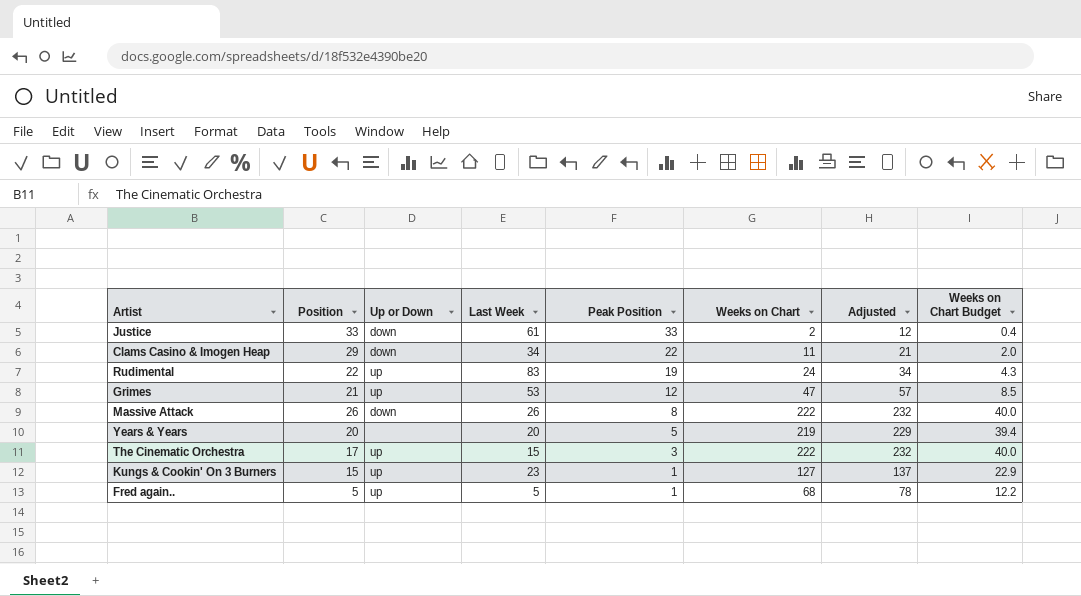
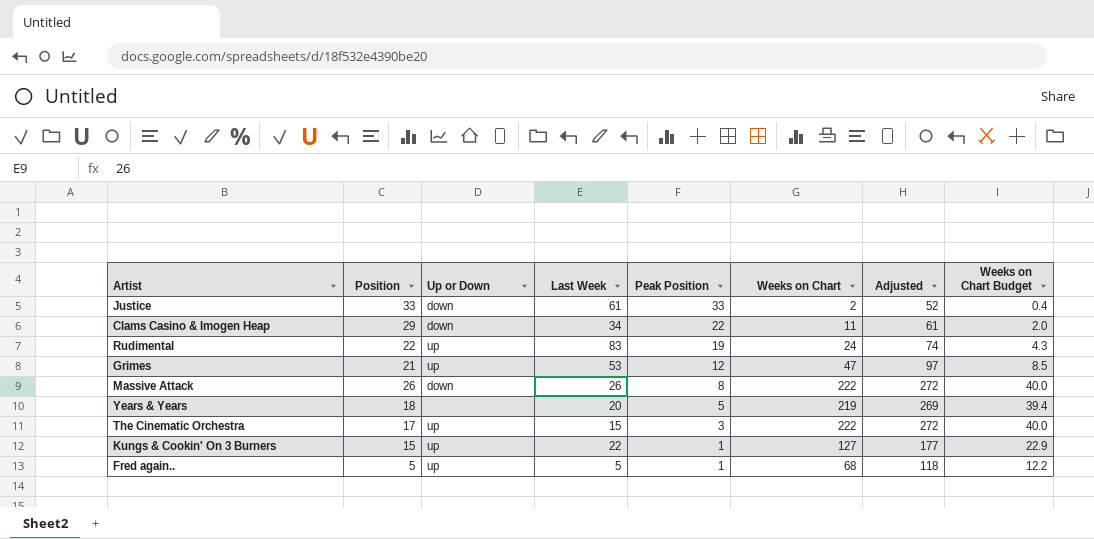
column Adjusted | formula: [Weeks on Chart] + 10 -> [Weeks on Chart] + 50
Years & Years | Position: 20 -> 18
Kungs & Cookin' On 3 Burners | Last Week: 23 -> 22

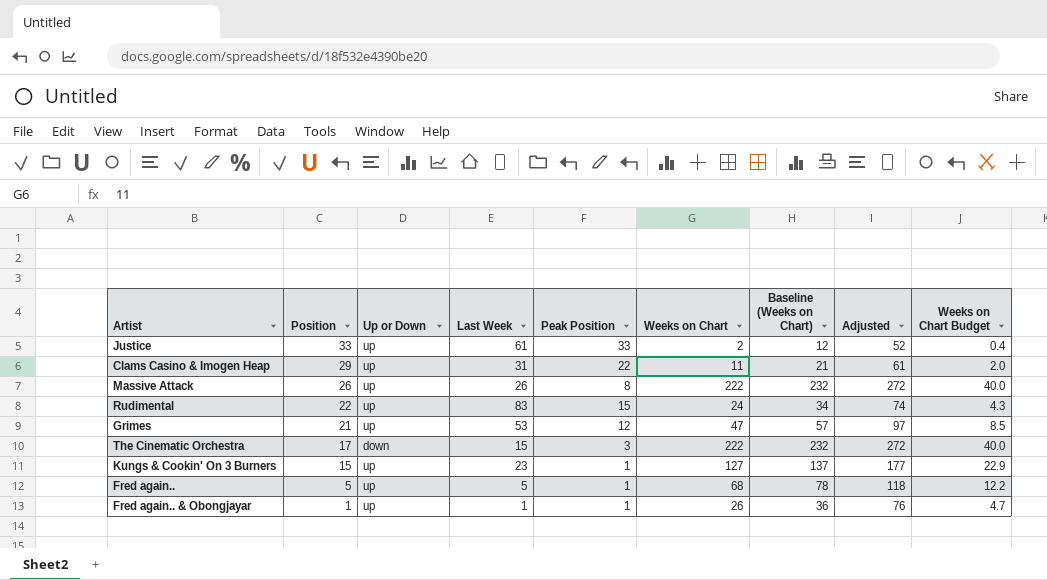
row order: Peak Position descending -> Position descending
column Baseline (Weeks on Chart) | formula: none -> [Weeks on Chart] + 10
row Years & Years: 18 | none | 20 | 5 | 219 | 269 | 39.4 -> none
Justice | Up or Down: down -> up
Clams Casino & Imogen Heap | Up or Down: down -> up
Clams Casino & Imogen Heap | Last Week: 34 -> 31
Massive Attack | Up or Down: down -> up
Rudimental | Peak Position: 19 -> 15
The Cinematic Orchestra | Up or Down: up -> down
Kungs & Cookin' On 3 Burners | Last Week: 22 -> 23
row Fred again.. & Obongjayar: none -> 1 | up | 1 | 1 | 26 | 36 | 76 | 4.7

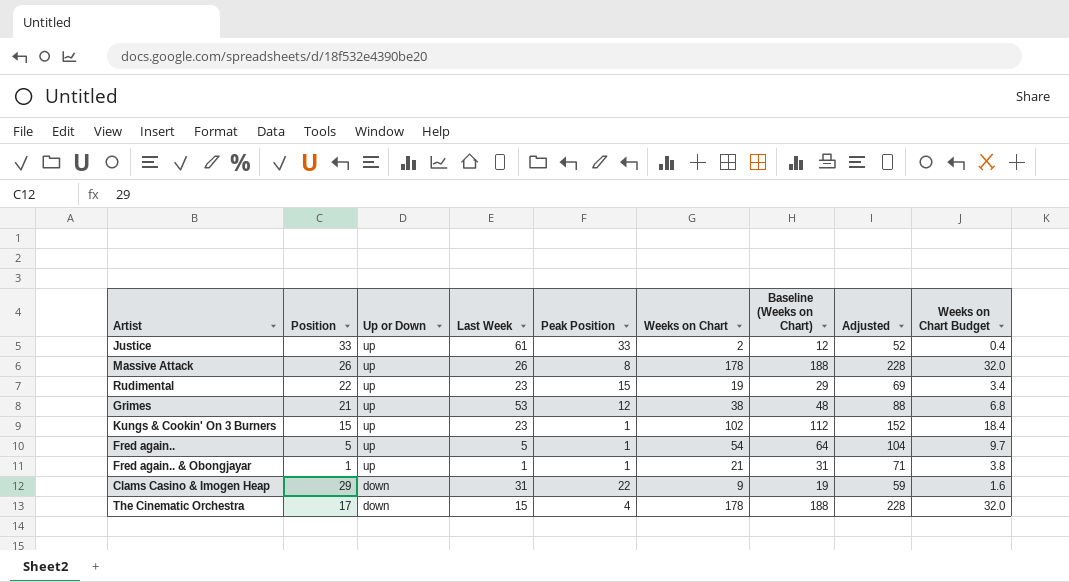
row order: Position descending -> Up or Down descending
Massive Attack | Weeks on Chart: 222 -> 178
Massive Attack | Baseline (Weeks on Chart): 232 -> 188
Massive Attack | Adjusted: 272 -> 228
Massive Attack | Weeks on Chart Budget: 40.0 -> 32.0
Rudimental | Last Week: 83 -> 23
Rudimental | Weeks on Chart: 24 -> 19
Rudimental | Baseline (Weeks on Chart): 34 -> 29
Rudimental | Adjusted: 74 -> 69
Rudimental | Weeks on Chart Budget: 4.3 -> 3.4
Grimes | Weeks on Chart: 47 -> 38
Grimes | Baseline (Weeks on Chart): 57 -> 48
Grimes | Adjusted: 97 -> 88
Grimes | Weeks on Chart Budget: 8.5 -> 6.8
Kungs & Cookin' On 3 Burners | Weeks on Chart: 127 -> 102
Kungs & Cookin' On 3 Burners | Baseline (Weeks on Chart): 137 -> 112
Kungs & Cookin' On 3 Burners | Adjusted: 177 -> 152
Kungs & Cookin' On 3 Burners | Weeks on Chart Budget: 22.9 -> 18.4
Fred again.. | Weeks on Chart: 68 -> 54
Fred again.. | Baseline (Weeks on Chart): 78 -> 64
Fred again.. | Adjusted: 118 -> 104
Fred again.. | Weeks on Chart Budget: 12.2 -> 9.7
Fred again.. & Obongjayar | Weeks on Chart: 26 -> 21
Fred again.. & Obongjayar | Baseline (Weeks on Chart): 36 -> 31
Fred again.. & Obongjayar | Adjusted: 76 -> 71
Fred again.. & Obongjayar | Weeks on Chart Budget: 4.7 -> 3.8
Clams Casino & Imogen Heap | Up or Down: up -> down
Clams Casino & Imogen Heap | Weeks on Chart: 11 -> 9
Clams Casino & Imogen Heap | Baseline (Weeks on Chart): 21 -> 19
Clams Casino & Imogen Heap | Adjusted: 61 -> 59
Clams Casino & Imogen Heap | Weeks on Chart Budget: 2.0 -> 1.6
The Cinematic Orchestra | Peak Position: 3 -> 4
The Cinematic Orchestra | Weeks on Chart: 222 -> 178
The Cinematic Orchestra | Baseline (Weeks on Chart): 232 -> 188
The Cinematic Orchestra | Adjusted: 272 -> 228
The Cinematic Orchestra | Weeks on Chart Budget: 40.0 -> 32.0

